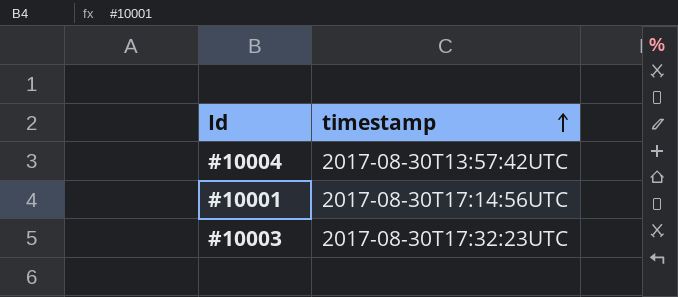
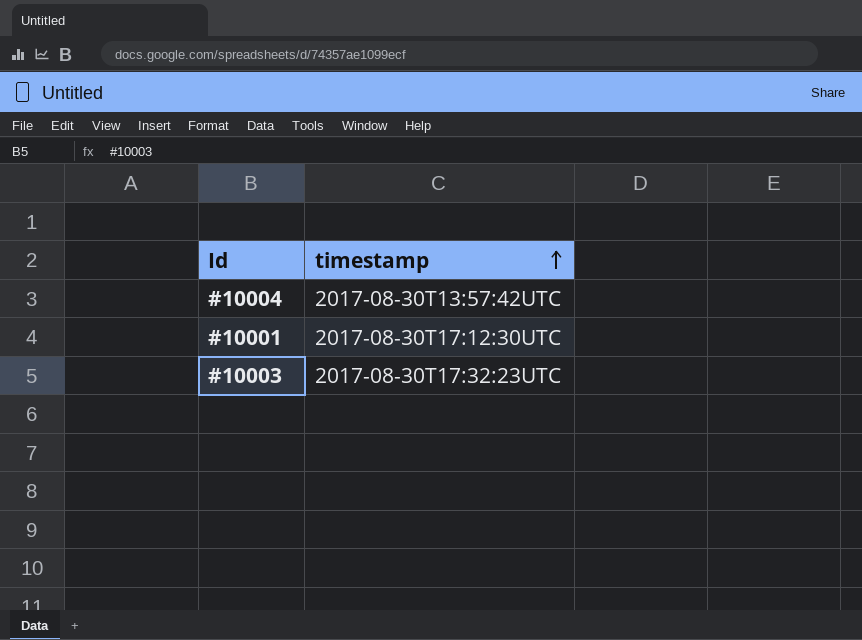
#10001 | timestamp: 2017-08-30T17:14:56UTC -> 2017-08-30T17:12:30UTC

